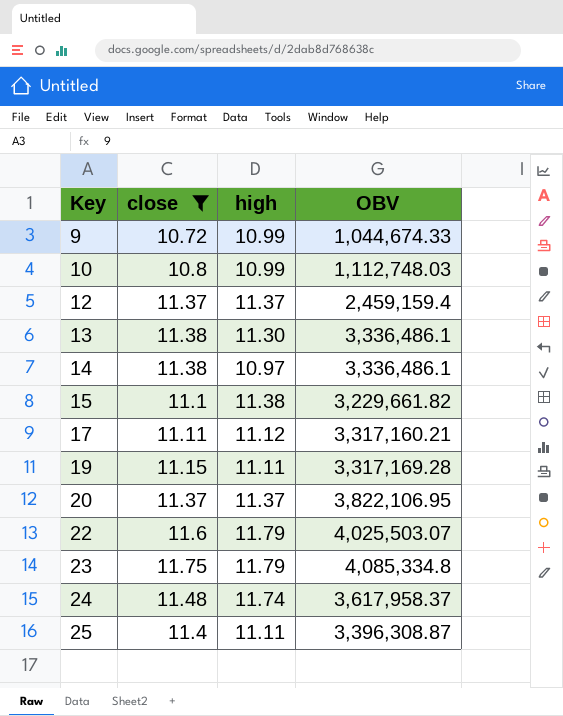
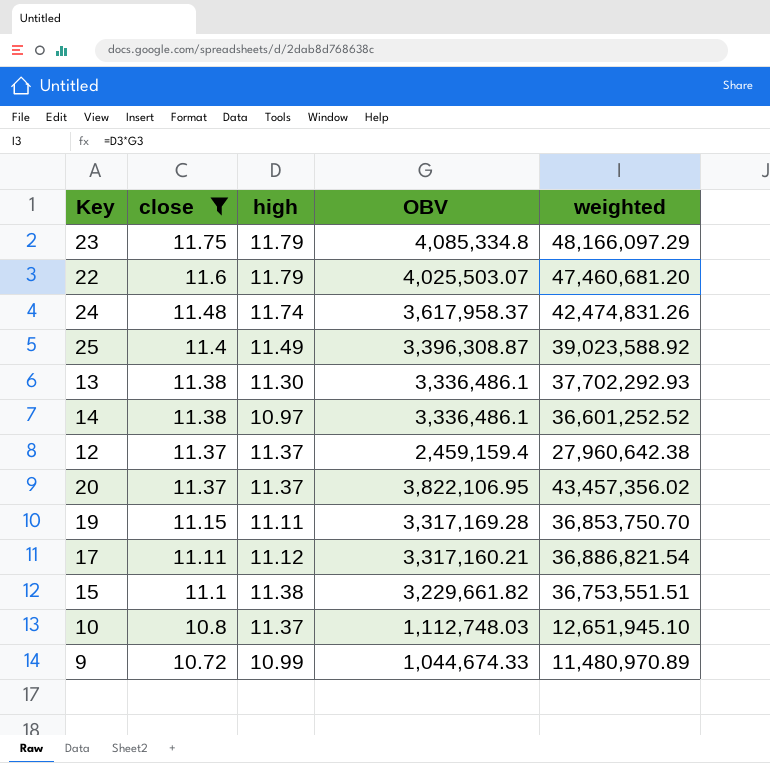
row order: Key ascending -> close descending
column weighted | formula: none -> [high] * [OBV]
25 | high: 11.11 -> 11.49
10 | high: 10.99 -> 11.37

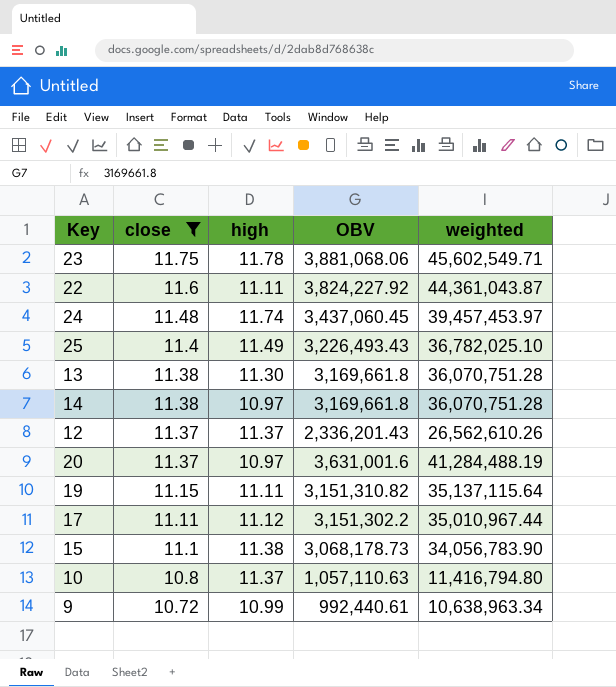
column weighted | formula: [high] * [OBV] -> [close] * [OBV]
23 | high: 11.79 -> 11.78
23 | OBV: 4,085,334.8 -> 3,881,068.06
22 | high: 11.79 -> 11.11
22 | OBV: 4,025,503.07 -> 3,824,227.92
24 | OBV: 3,617,958.37 -> 3,437,060.45
25 | OBV: 3,396,308.87 -> 3,226,493.43
13 | OBV: 3,336,486.1 -> 3,169,661.8
14 | OBV: 3,336,486.1 -> 3,169,661.8
12 | OBV: 2,459,159.4 -> 2,336,201.43
20 | high: 11.37 -> 10.97
20 | OBV: 3,822,106.95 -> 3,631,001.6
19 | OBV: 3,317,169.28 -> 3,151,310.82
17 | OBV: 3,317,160.21 -> 3,151,302.2
15 | OBV: 3,229,661.82 -> 3,068,178.73
10 | OBV: 1,112,748.03 -> 1,057,110.63
9 | OBV: 1,044,674.33 -> 992,440.61

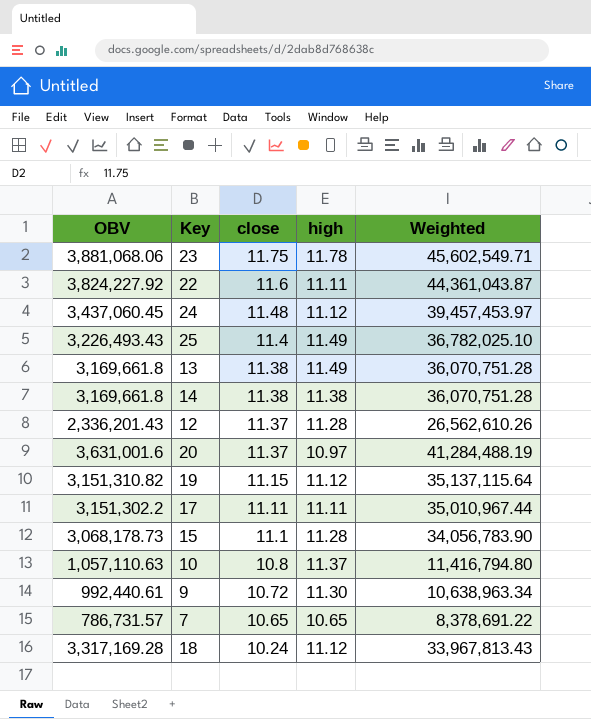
filter: close >= 10.72 -> none
column OBV | position: 4 -> 1
column name: weighted -> Weighted
24 | high: 11.74 -> 11.12
13 | high: 11.30 -> 11.49
14 | high: 10.97 -> 11.38
12 | high: 11.37 -> 11.28
19 | high: 11.11 -> 11.12
17 | high: 11.12 -> 11.11
15 | high: 11.38 -> 11.28
9 | high: 10.99 -> 11.30

